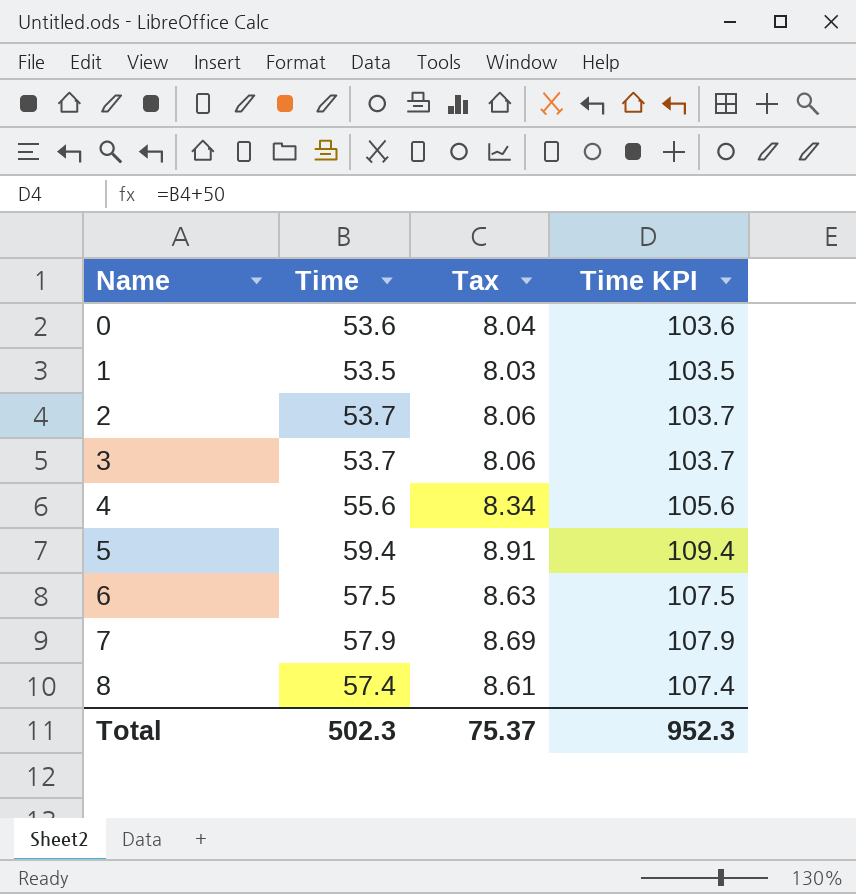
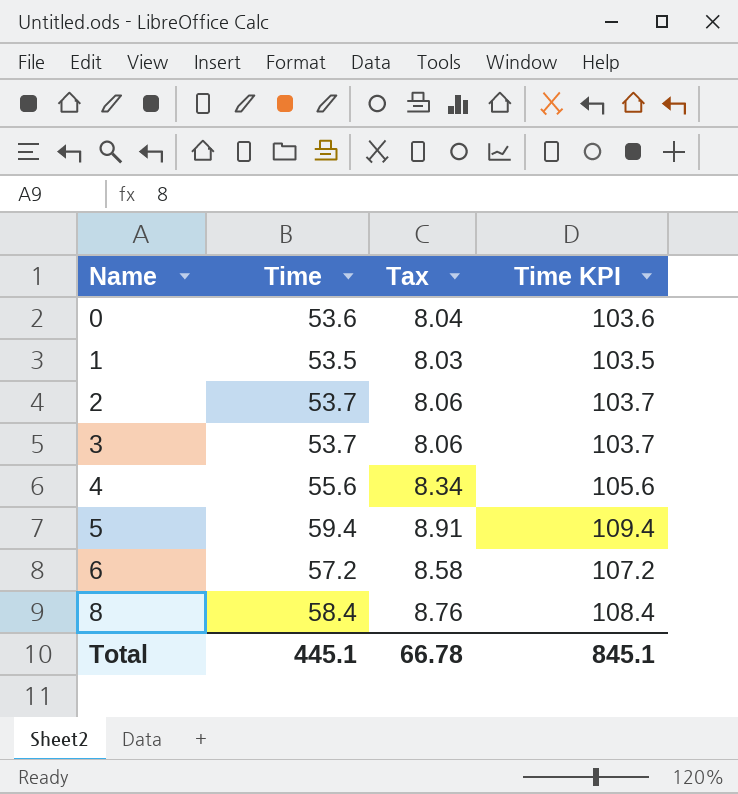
row 7: 57.9 | 8.69 | 107.9 -> none
6 | Time: 57.5 -> 57.2
6 | Tax: 8.63 -> 8.58
6 | Time KPI: 107.5 -> 107.2
8 | Time: 57.4 -> 58.4
8 | Tax: 8.61 -> 8.76
8 | Time KPI: 107.4 -> 108.4
Total | Time: 502.3 -> 445.1
Total | Tax: 75.37 -> 66.78
Total | Time KPI: 952.3 -> 845.1

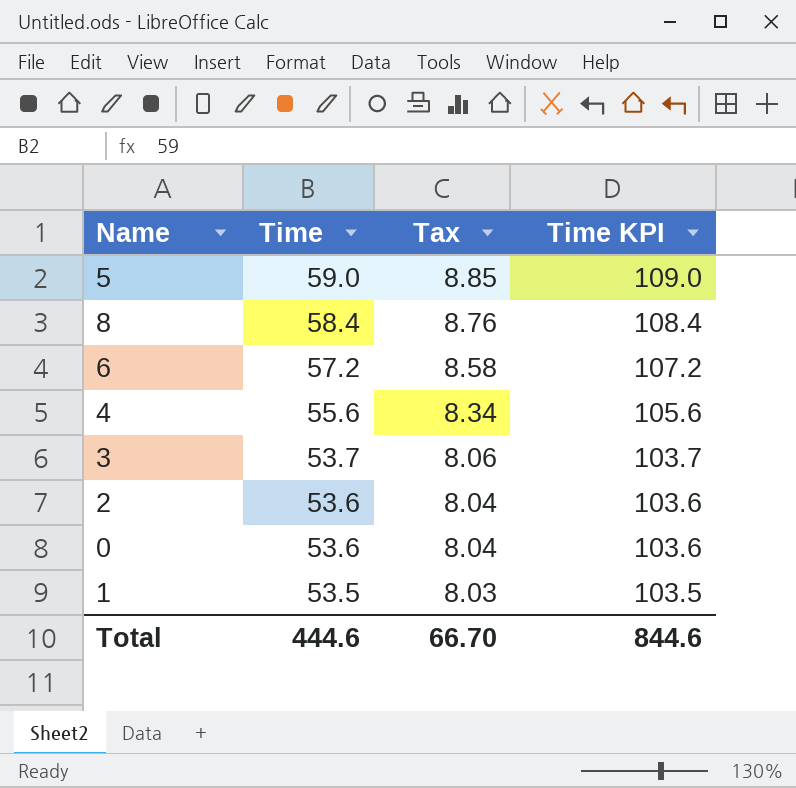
row order: Name ascending -> Time descending
5 | Time: 59.4 -> 59.0
5 | Tax: 8.91 -> 8.85
5 | Time KPI: 109.4 -> 109.0
2 | Time: 53.7 -> 53.6
2 | Tax: 8.06 -> 8.04
2 | Time KPI: 103.7 -> 103.6
Total | Time: 445.1 -> 444.6
Total | Tax: 66.78 -> 66.70
Total | Time KPI: 845.1 -> 844.6

